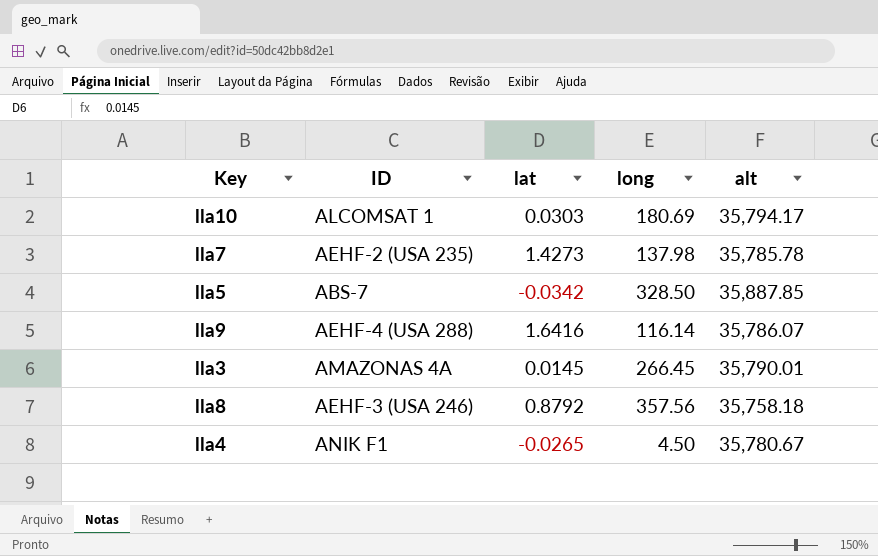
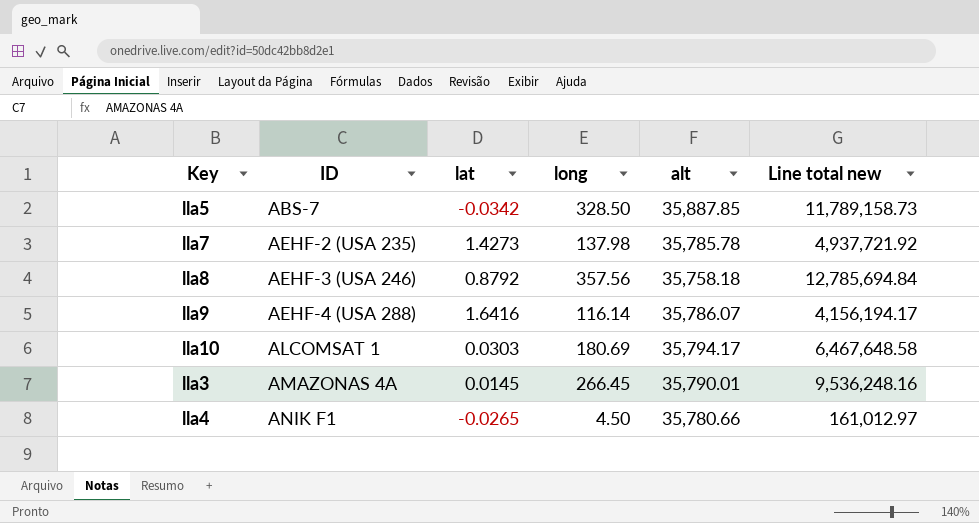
row order: none -> ID ascending
column Line total new | formula: none -> [long] * [alt]
lla4 | alt: 35,780.67 -> 35,780.66

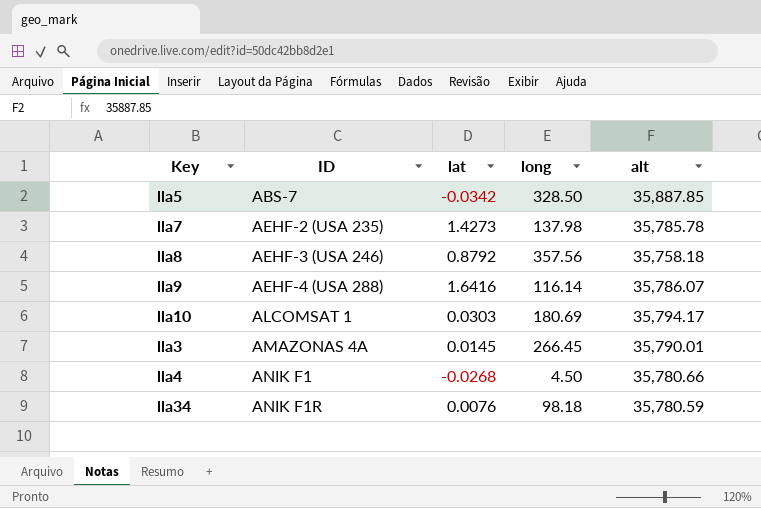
column Line total new | formula: [long] * [alt] -> none
lla4 | lat: -0.0265 -> -0.0268
row lla34: none -> ANIK F1R | 0.0076 | 98.18 | 35,780.59

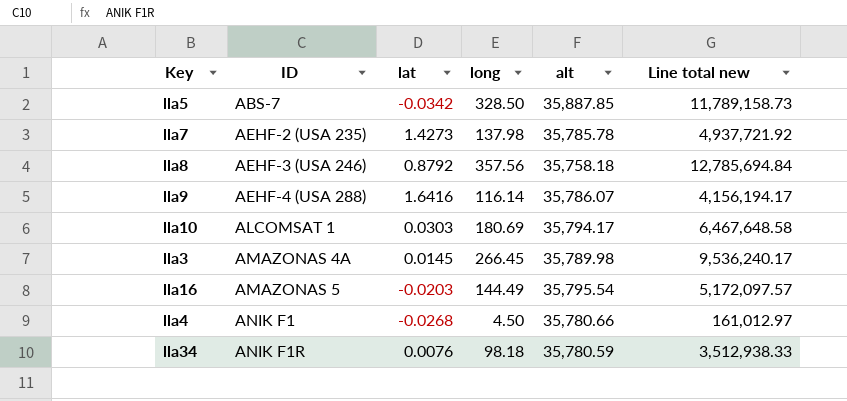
column Line total new | formula: none -> [long] * [alt]
lla3 | alt: 35,790.01 -> 35,789.98
row lla16: none -> AMAZONAS 5 | -0.0203 | 144.49 | 35,795.54 | 5,172,097.57

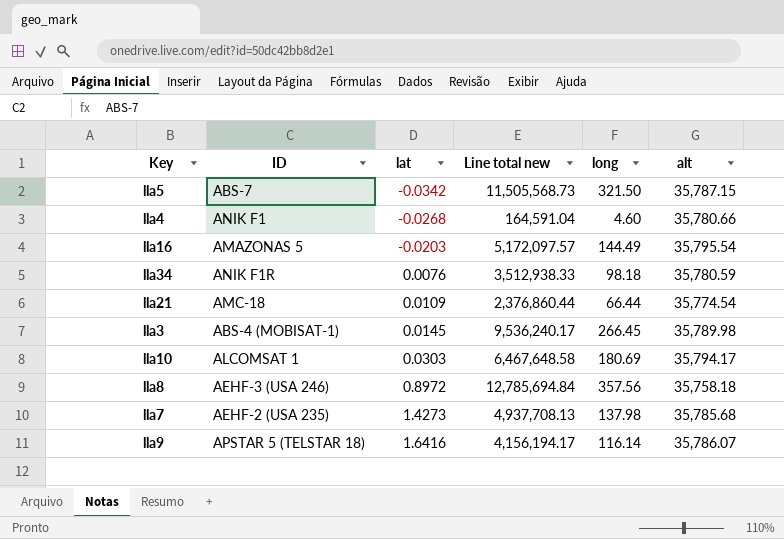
row order: ID ascending -> lat ascending
column Line total new | position: 6 -> 4
lla5 | Line total new: 11,789,158.73 -> 11,505,568.73
lla5 | long: 328.50 -> 321.50
lla5 | alt: 35,887.85 -> 35,787.15
lla4 | Line total new: 161,012.97 -> 164,591.04
lla4 | long: 4.50 -> 4.60
row lla21: none -> AMC-18 | 0.0109 | 2,376,860.44 | 66.44 | 35,774.54
lla3 | ID: AMAZONAS 4A -> ABS-4 (MOBISAT-1)
lla8 | lat: 0.8792 -> 0.8972
lla7 | Line total new: 4,937,721.92 -> 4,937,708.13
lla7 | alt: 35,785.78 -> 35,785.68
lla9 | ID: AEHF-4 (USA 288) -> APSTAR 5 (TELSTAR 18)

